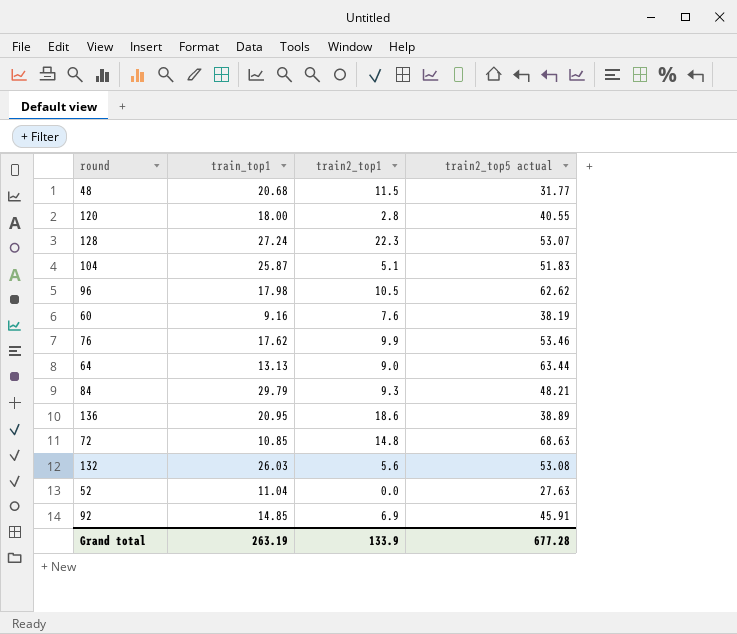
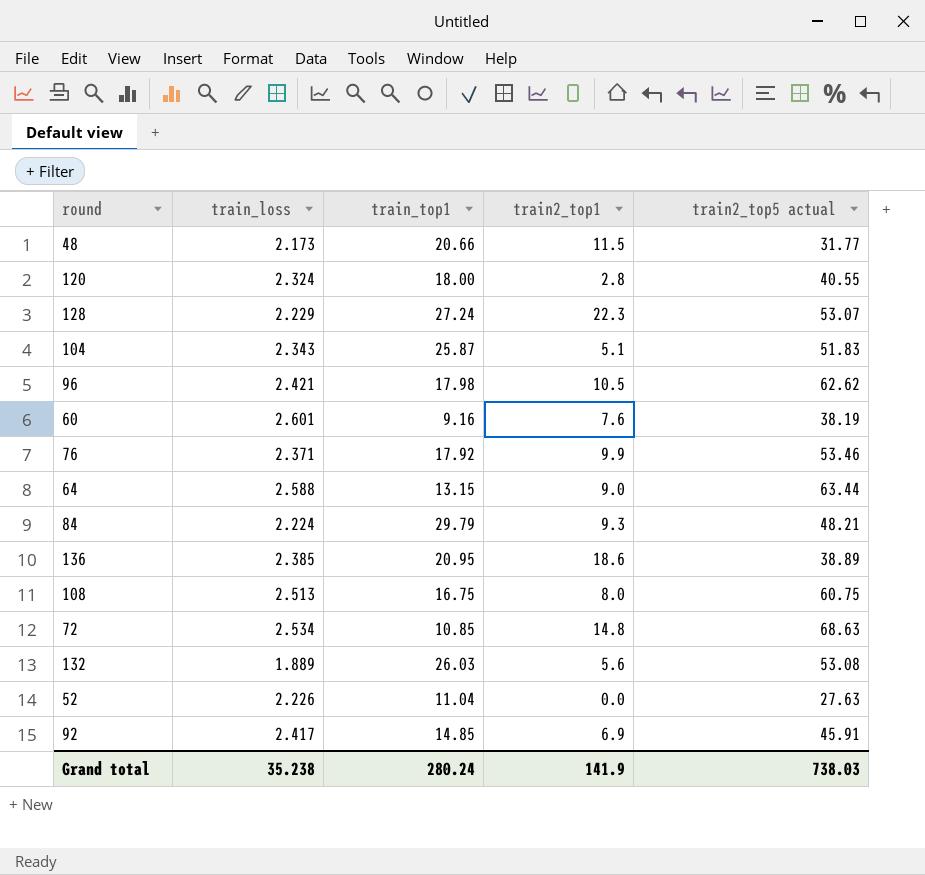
column train_loss | position: none -> 2
48 | train_top1: 20.68 -> 20.66
76 | train_top1: 17.62 -> 17.92
64 | train_top1: 13.13 -> 13.15
row 108: none -> 2.513 | 16.75 | 8.0 | 60.75
Grand total | train_top1: 263.19 -> 280.24
Grand total | train2_top1: 133.9 -> 141.9
Grand total | train2_top5 actual: 677.28 -> 738.03

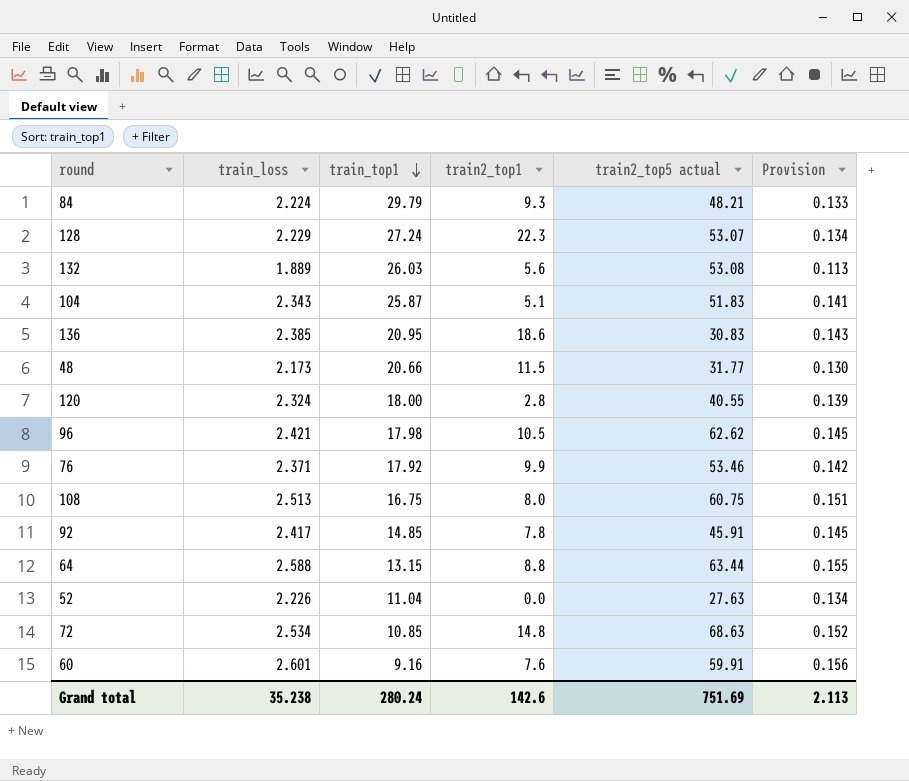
row order: none -> train_top1 descending
column Provision | formula: none -> [train_loss] * 0.06
136 | train2_top5 actual: 38.89 -> 30.83
92 | train2_top1: 6.9 -> 7.8
64 | train2_top1: 9.0 -> 8.8
60 | train2_top5 actual: 38.19 -> 59.91
Grand total | train2_top1: 141.9 -> 142.6
Grand total | train2_top5 actual: 738.03 -> 751.69

